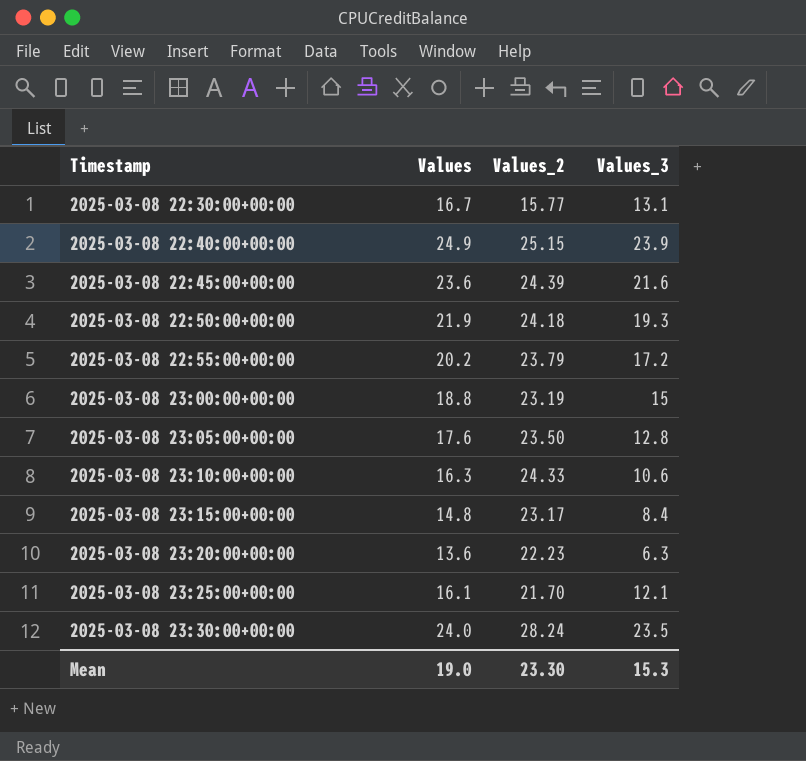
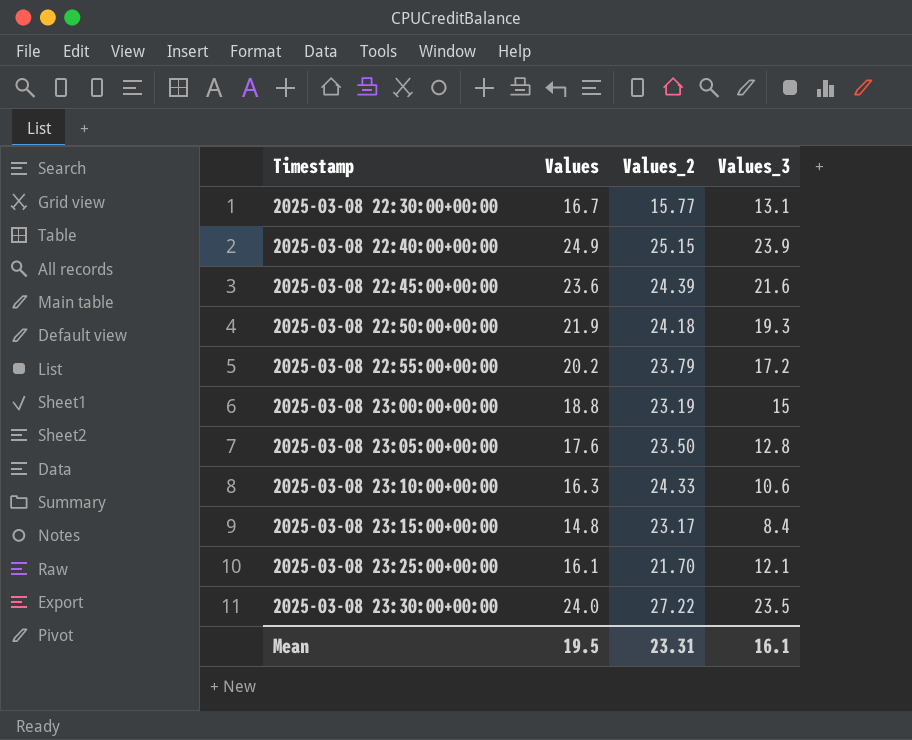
row 2025-03-08 23:20:00+00:00: 13.6 | 22.23 | 6.3 -> none
2025-03-08 23:30:00+00:00 | Values_2: 28.24 -> 27.22
Mean | Values: 19.0 -> 19.5
Mean | Values_2: 23.30 -> 23.31
Mean | Values_3: 15.3 -> 16.1

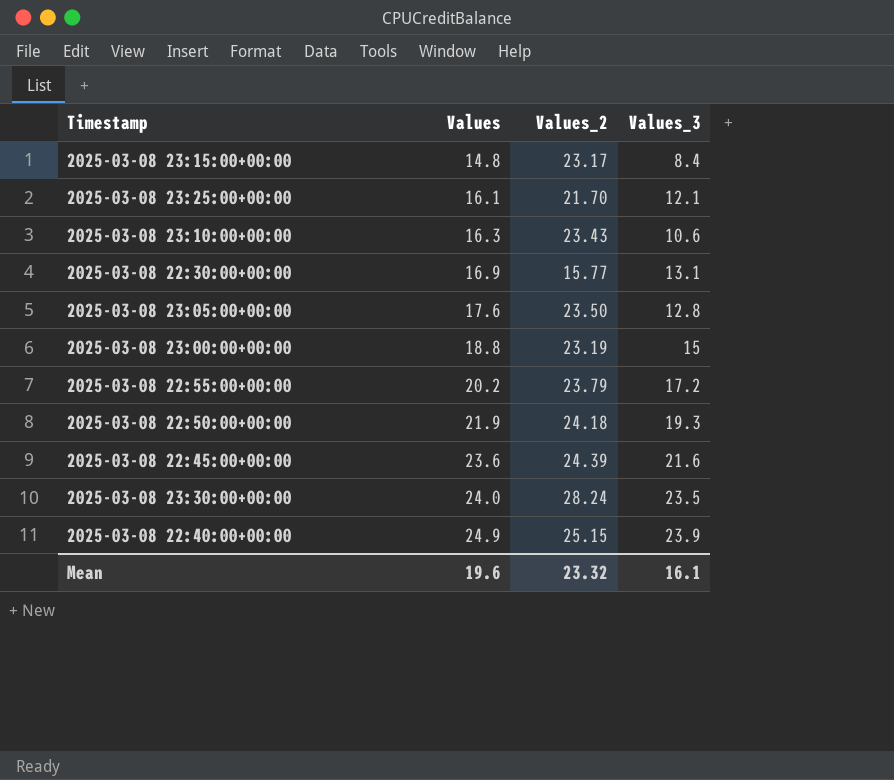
row order: Timestamp ascending -> Values ascending
2025-03-08 23:10:00+00:00 | Values_2: 24.33 -> 23.43
2025-03-08 22:30:00+00:00 | Values: 16.7 -> 16.9
2025-03-08 23:30:00+00:00 | Values_2: 27.22 -> 28.24
Mean | Values: 19.5 -> 19.6
Mean | Values_2: 23.31 -> 23.32

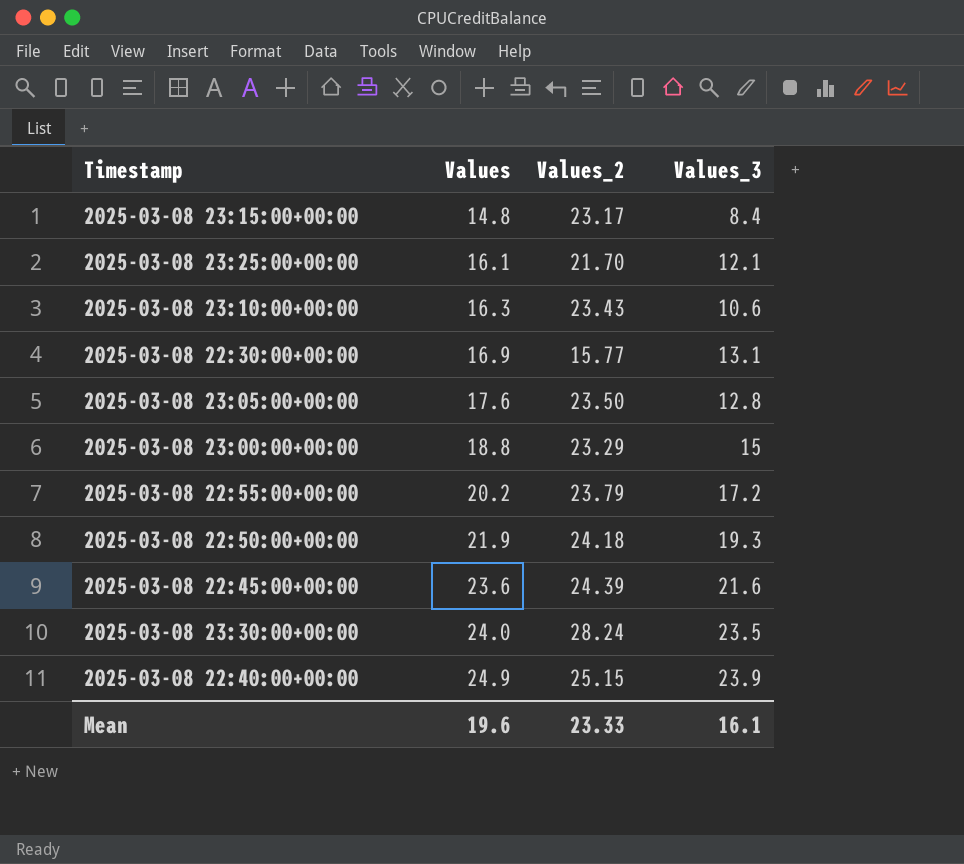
2025-03-08 23:00:00+00:00 | Values_2: 23.19 -> 23.29
Mean | Values_2: 23.32 -> 23.33

